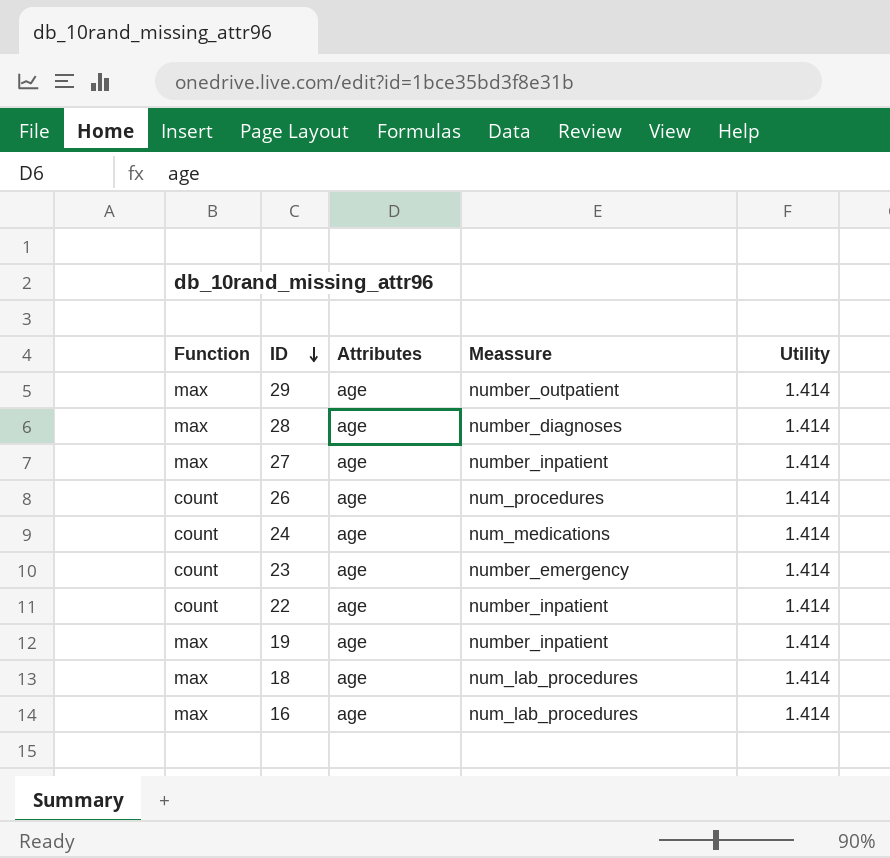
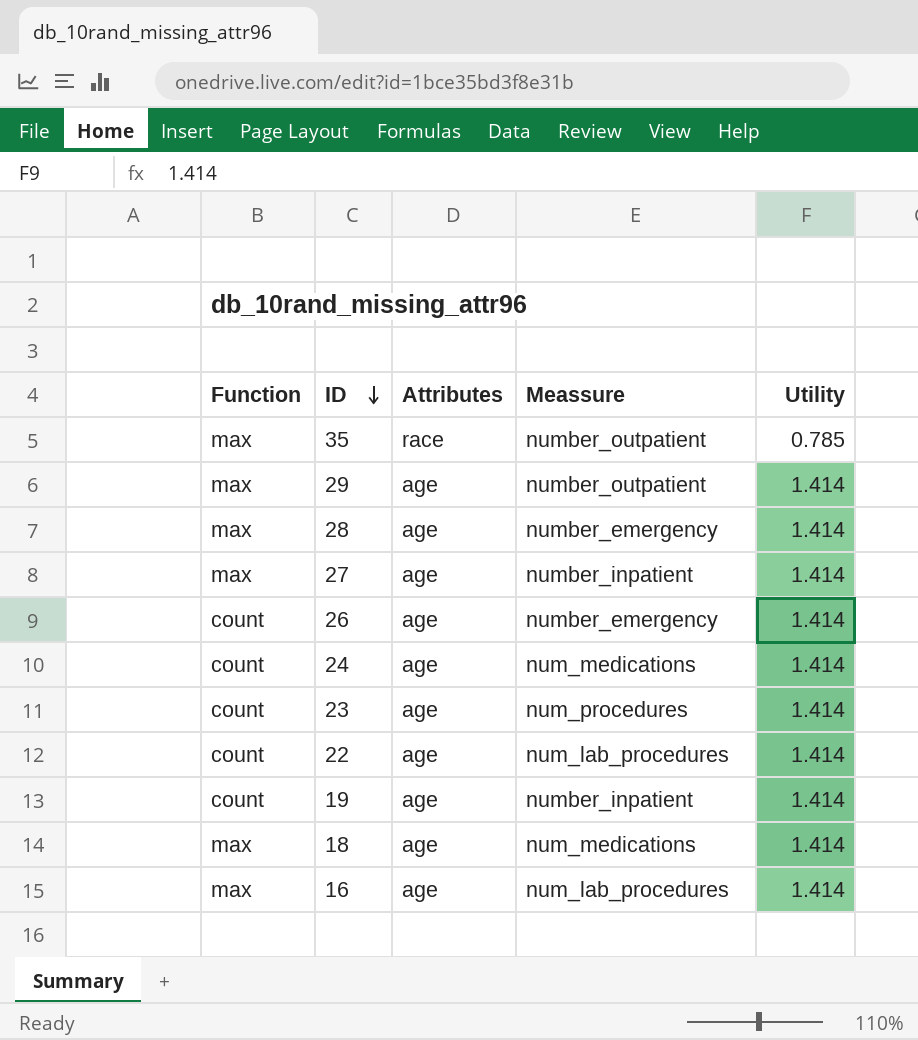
row 35: none -> max | race | number_outpatient | 0.785
28 | Meassure: number_diagnoses -> number_emergency
26 | Meassure: num_procedures -> number_emergency
23 | Meassure: number_emergency -> num_procedures
22 | Meassure: number_inpatient -> num_lab_procedures
19 | Function: max -> count
18 | Meassure: num_lab_procedures -> num_medications

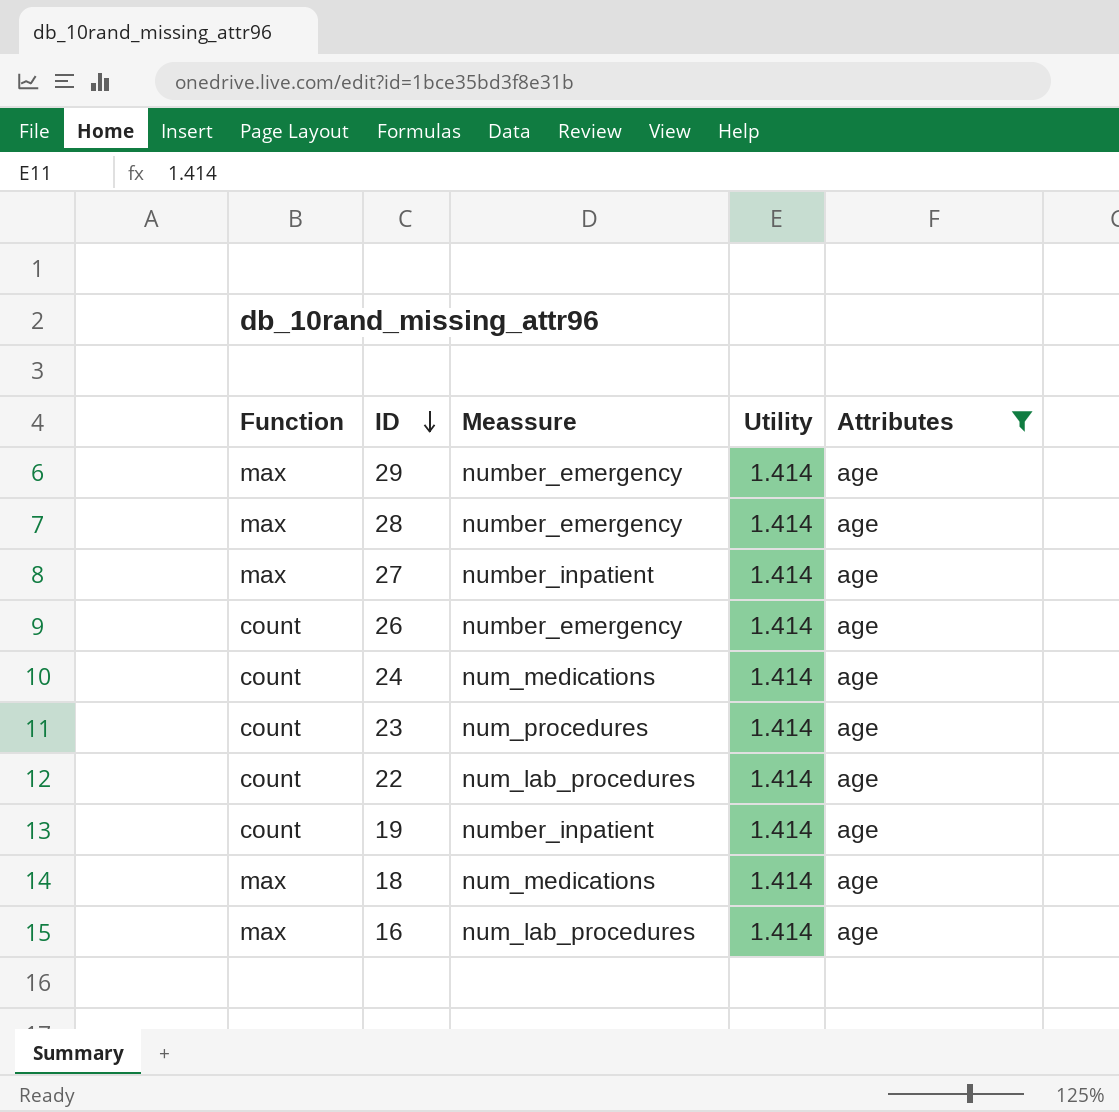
filter: none -> Attributes = age
column Attributes | position: 3 -> 5
29 | Meassure: number_outpatient -> number_emergency

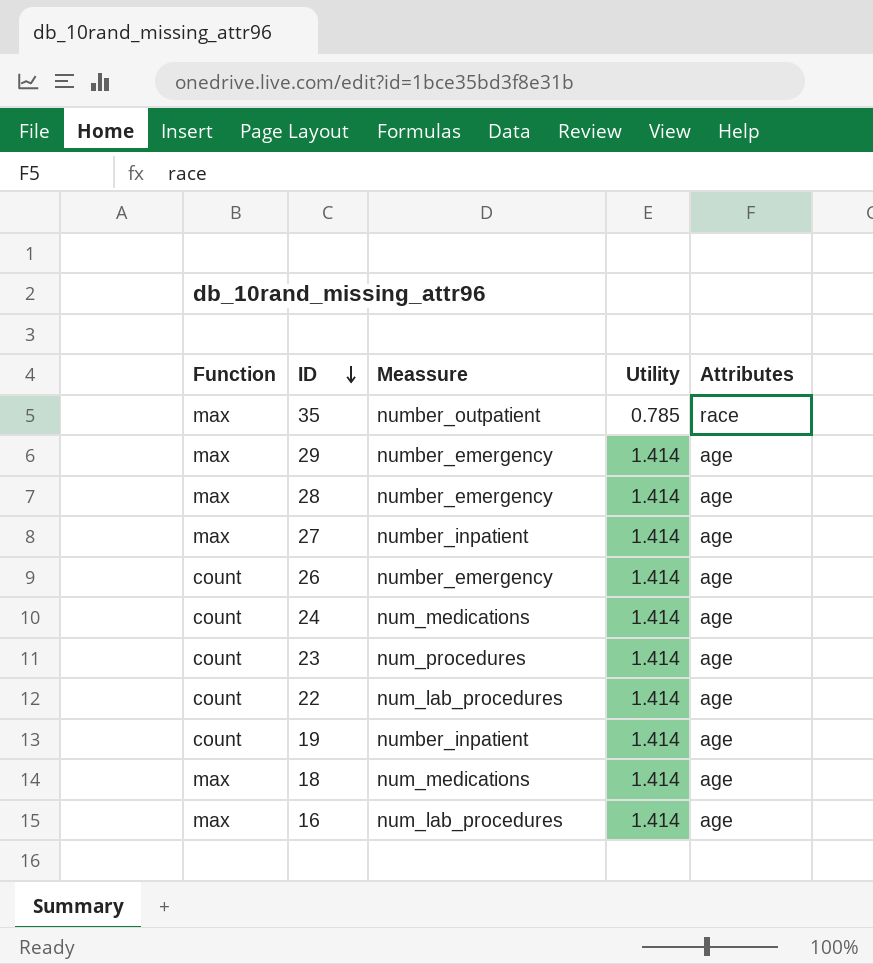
filter: Attributes = age -> none

